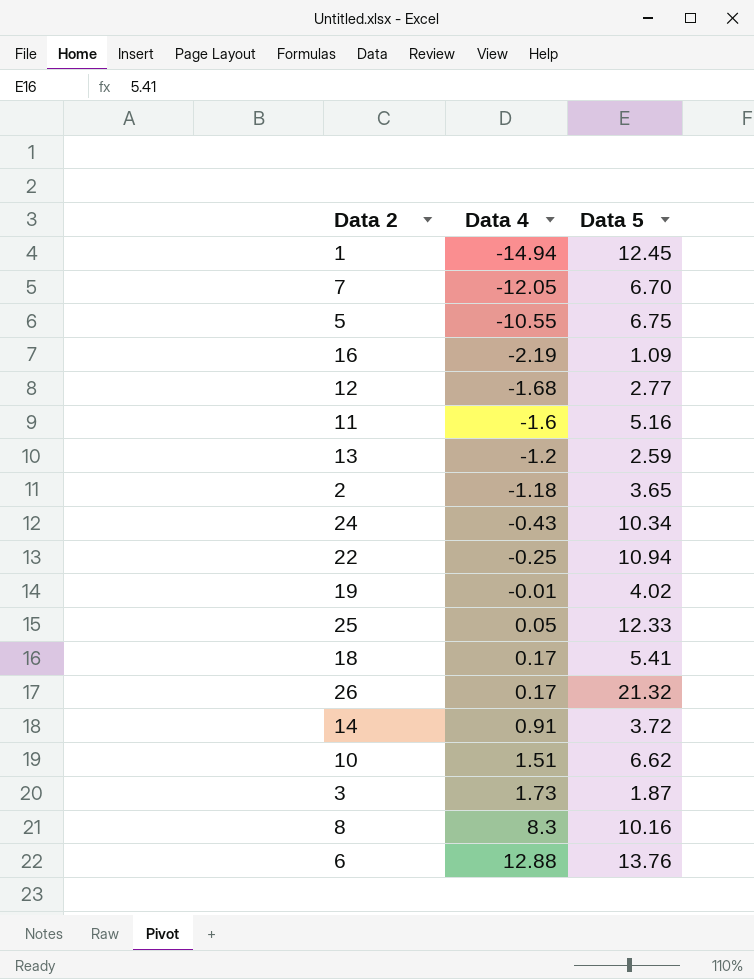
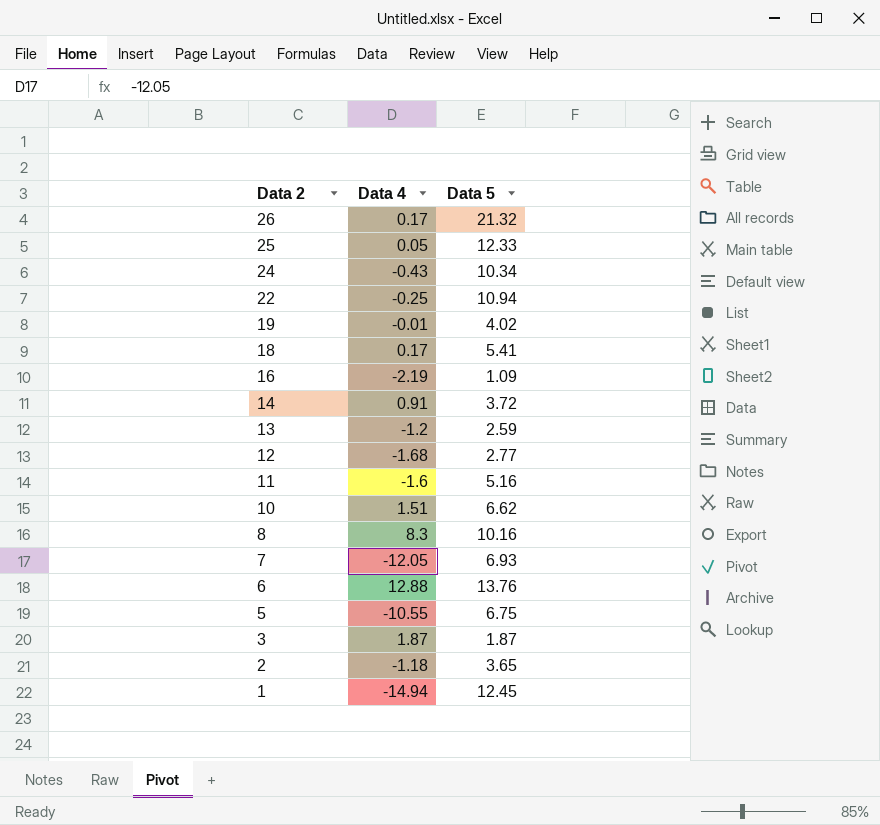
row order: Data 4 ascending -> Data 2 descending
7 | Data 5: 6.70 -> 6.93
3 | Data 4: 1.73 -> 1.87

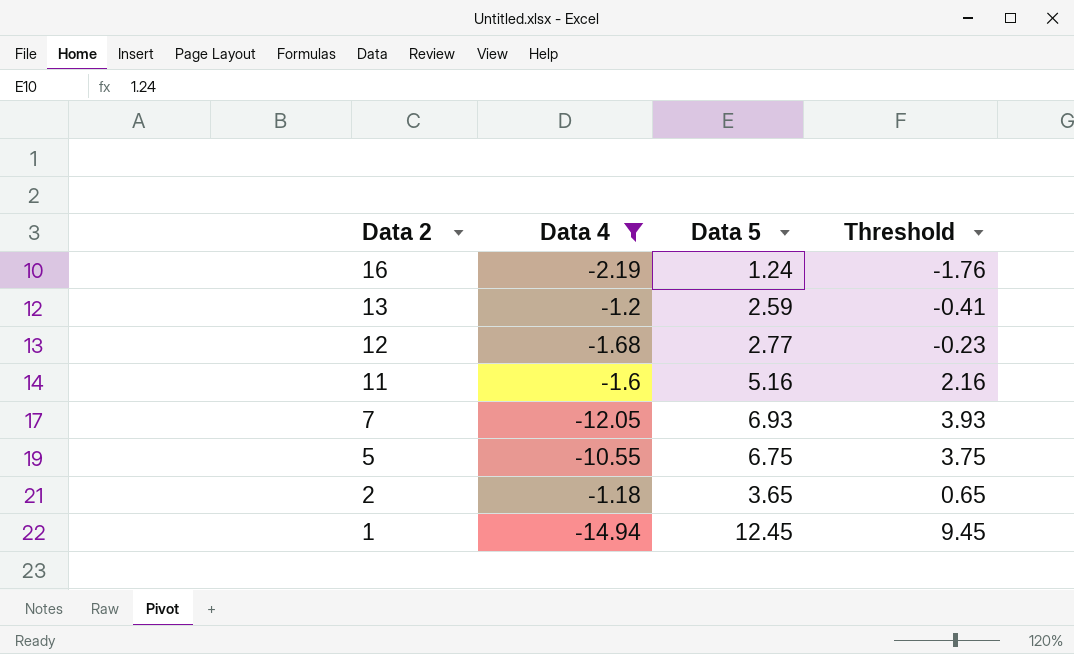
filter: none -> Data 4 <= -1.18
column Threshold | formula: none -> [Data 5] - 3
16 | Data 5: 1.09 -> 1.24

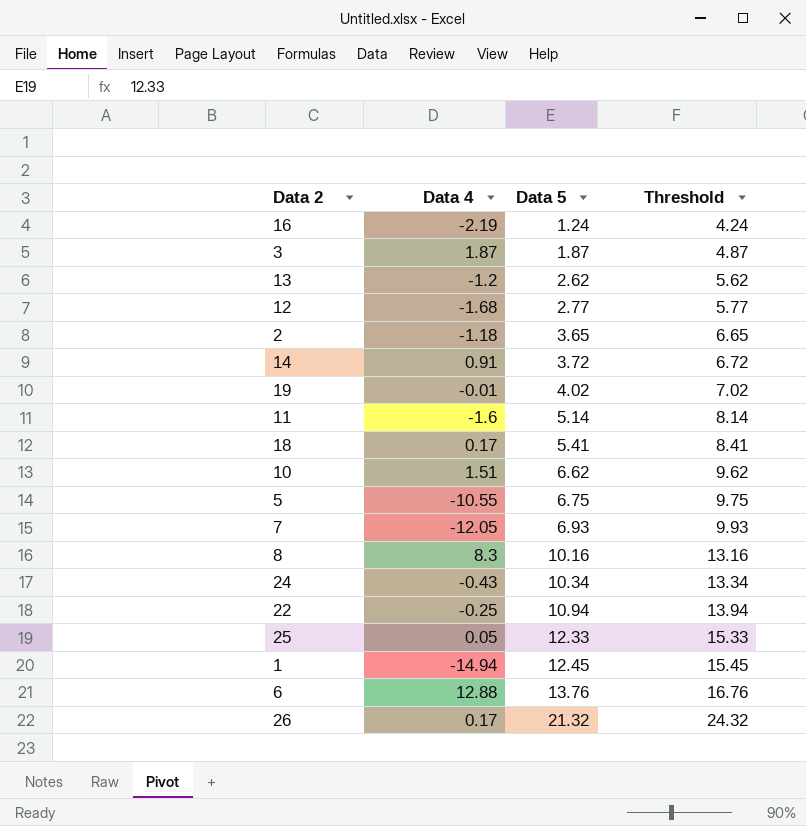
filter: Data 4 <= -1.18 -> none
row order: Data 2 descending -> Data 5 ascending
column Threshold | formula: [Data 5] - 3 -> [Data 5] + 3
13 | Data 5: 2.59 -> 2.62
11 | Data 5: 5.16 -> 5.14

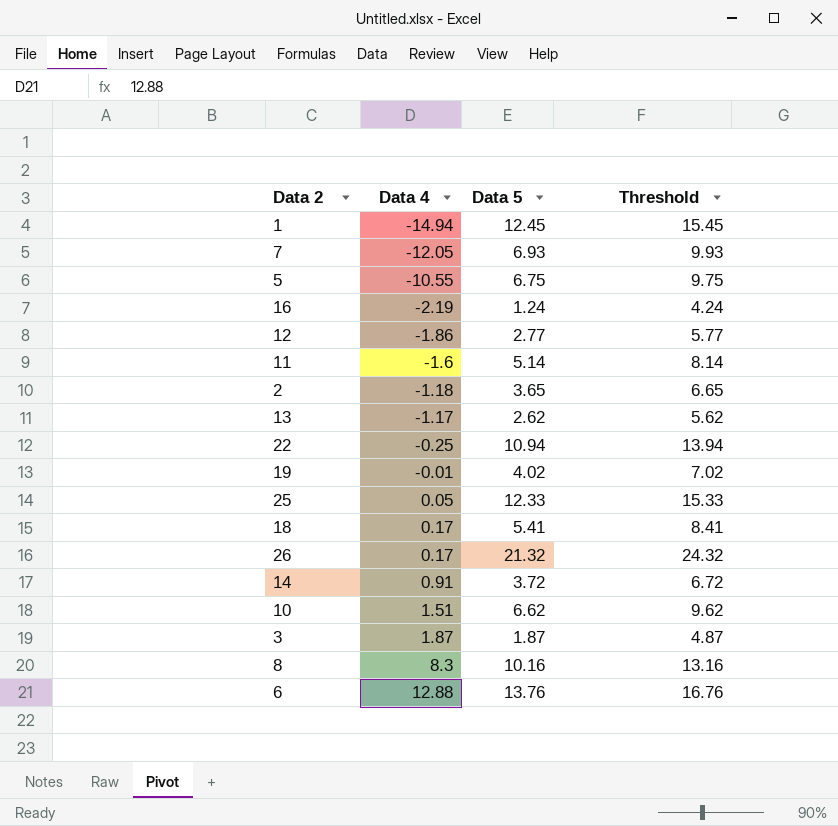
row order: Data 5 ascending -> Data 4 ascending
row 24: -0.43 | 10.34 | 13.34 -> none
12 | Data 4: -1.68 -> -1.86
13 | Data 4: -1.2 -> -1.17

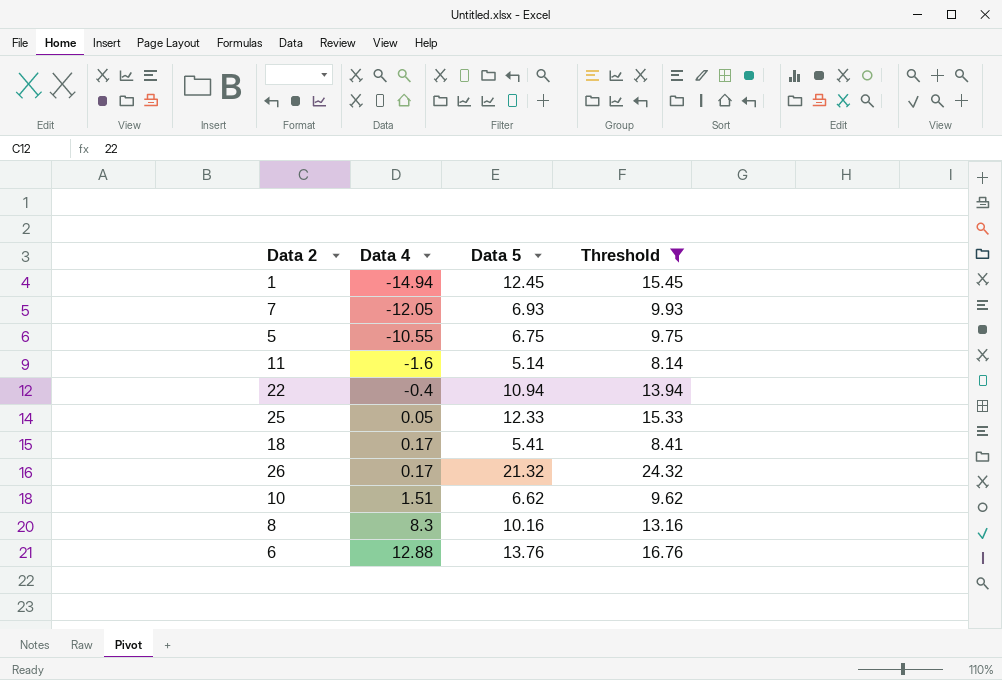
filter: none -> Threshold >= 8.14
22 | Data 4: -0.25 -> -0.4

